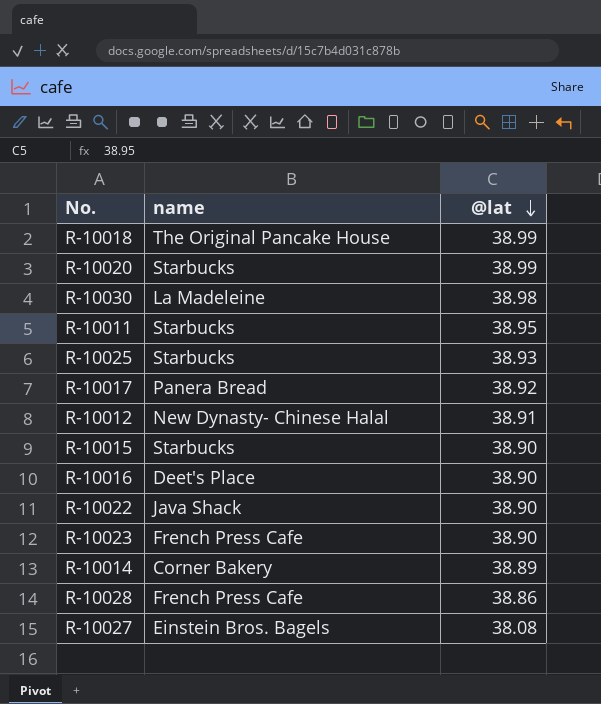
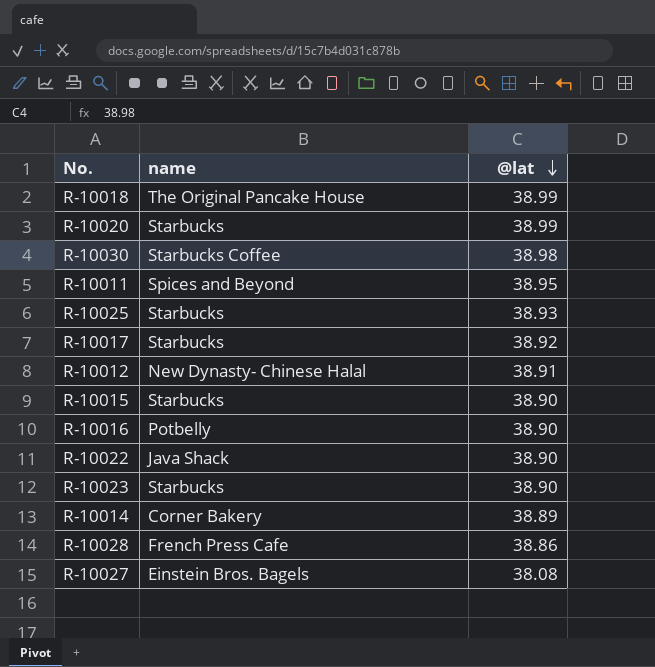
R-10030 | name: La Madeleine -> Starbucks Coffee
R-10011 | name: Starbucks -> Spices and Beyond
R-10017 | name: Panera Bread -> Starbucks
R-10016 | name: Deet's Place -> Potbelly
R-10023 | name: French Press Cafe -> Starbucks

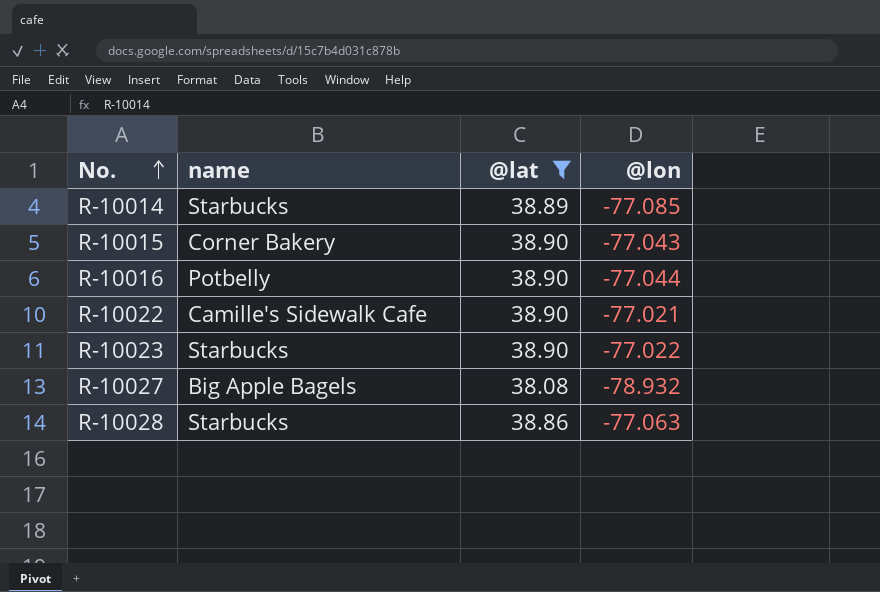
filter: none -> @lat <= 38.90
row order: @lat descending -> No. ascending
column @lon | position: none -> 4
R-10014 | name: Corner Bakery -> Starbucks
R-10015 | name: Starbucks -> Corner Bakery
R-10022 | name: Java Shack -> Camille's Sidewalk Cafe
R-10027 | name: Einstein Bros. Bagels -> Big Apple Bagels
R-10028 | name: French Press Cafe -> Starbucks

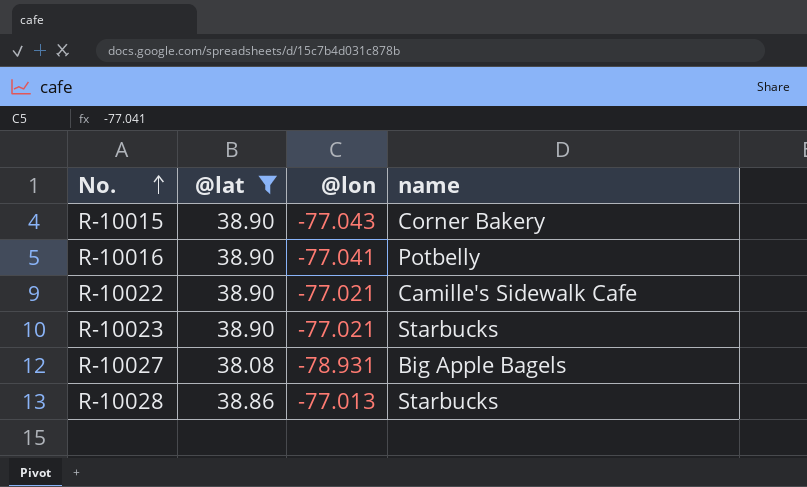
column name | position: 2 -> 4
row R-10014: Starbucks | 38.89 | -77.085 -> none
R-10016 | @lon: -77.044 -> -77.041
R-10023 | @lon: -77.022 -> -77.021
R-10027 | @lon: -78.932 -> -78.931
R-10028 | @lon: -77.063 -> -77.013

